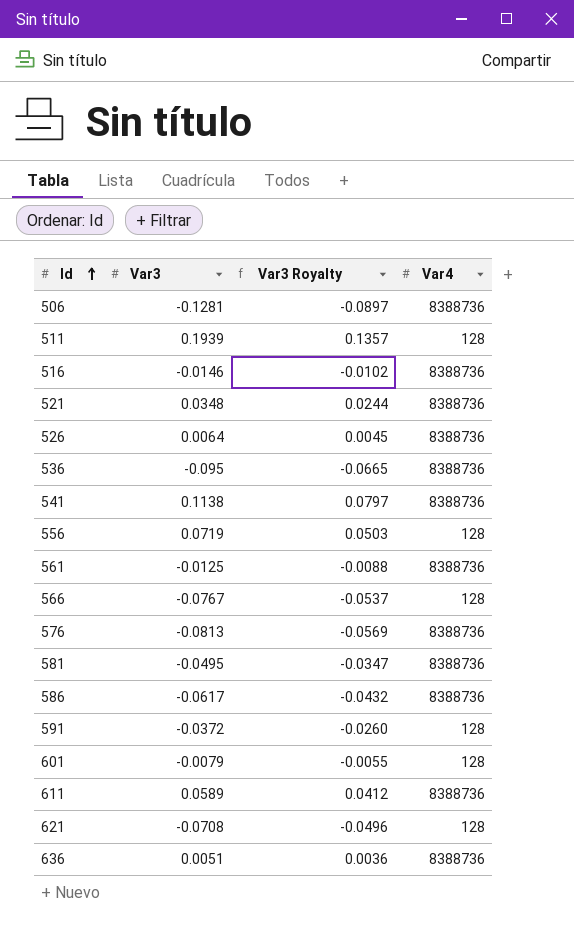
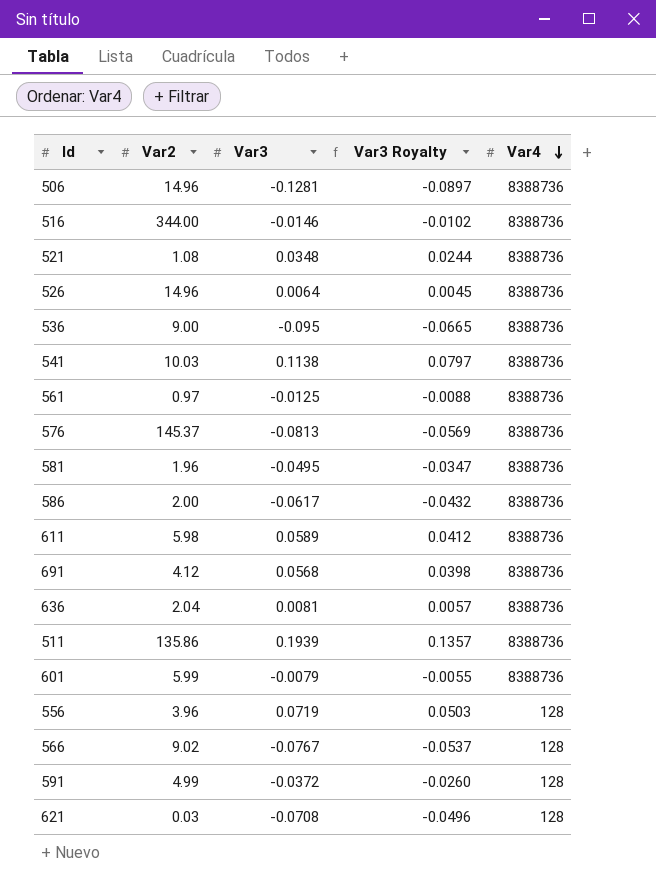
row order: Id ascending -> Var4 descending
column Var2 | position: none -> 2
row 691: none -> 4.12 | 0.0568 | 0.0398 | 8388736
636 | Var3: 0.0051 -> 0.0081
636 | Var3 Royalty: 0.0036 -> 0.0057
511 | Var4: 128 -> 8388736
601 | Var4: 128 -> 8388736

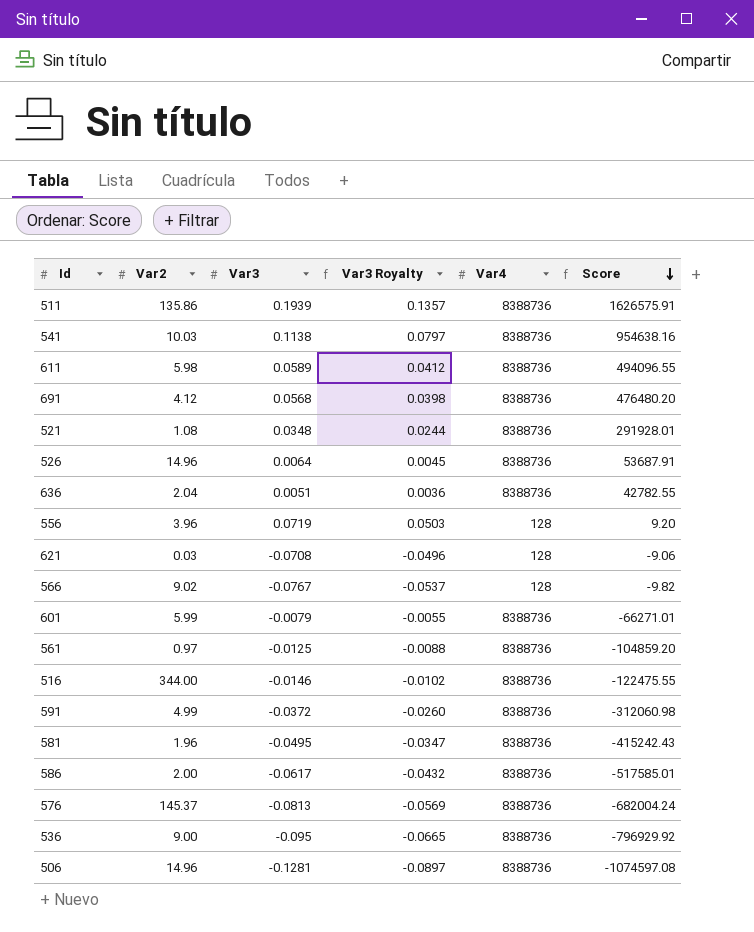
row order: Var4 descending -> Score descending
column Score | formula: none -> [Var3] * [Var4]
636 | Var3: 0.0081 -> 0.0051
636 | Var3 Royalty: 0.0057 -> 0.0036
591 | Var4: 128 -> 8388736

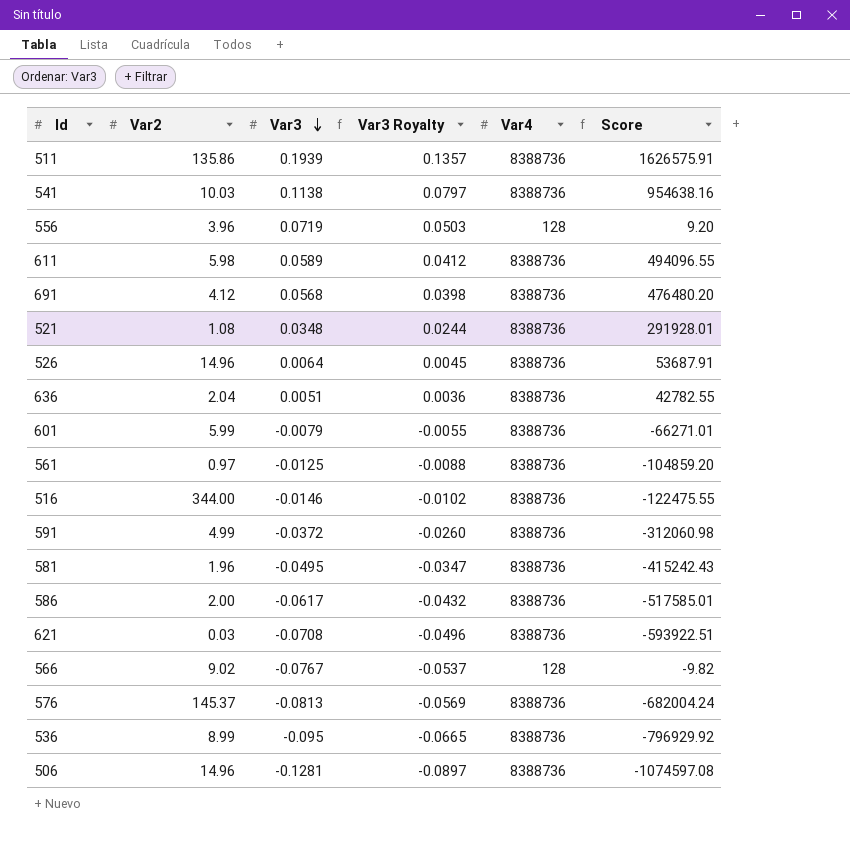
row order: Score descending -> Var3 descending
621 | Var4: 128 -> 8388736
621 | Score: -9.06 -> -593922.51
536 | Var2: 9.00 -> 8.99

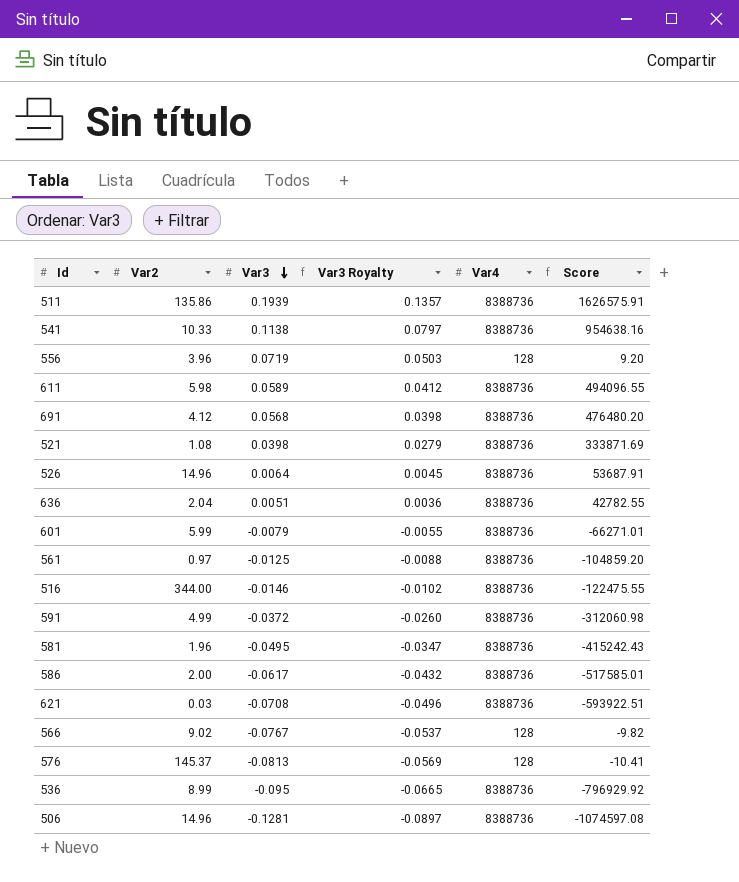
541 | Var2: 10.03 -> 10.33
521 | Var3: 0.0348 -> 0.0398
521 | Var3 Royalty: 0.0244 -> 0.0279
521 | Score: 291928.01 -> 333871.69
576 | Var4: 8388736 -> 128
576 | Score: -682004.24 -> -10.41

